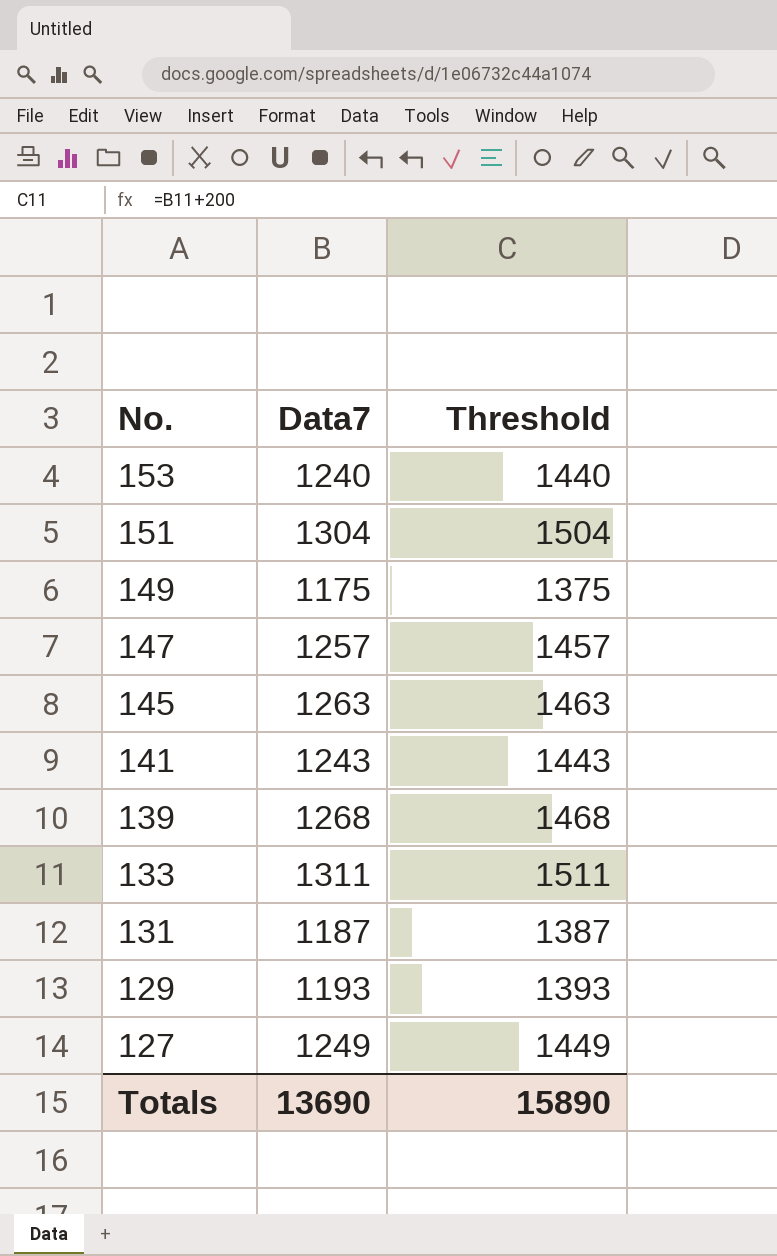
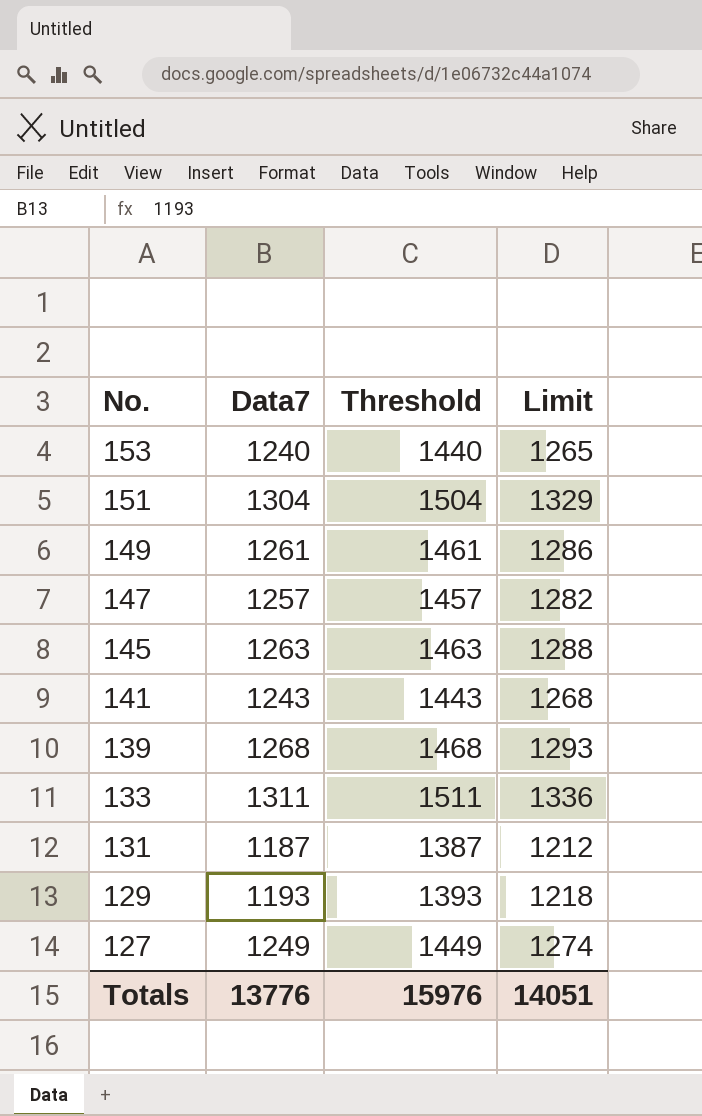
column Limit | formula: none -> [Data7] + 25
149 | Data7: 1175 -> 1261
149 | Threshold: 1375 -> 1461
Totals | Data7: 13690 -> 13776
Totals | Threshold: 15890 -> 15976

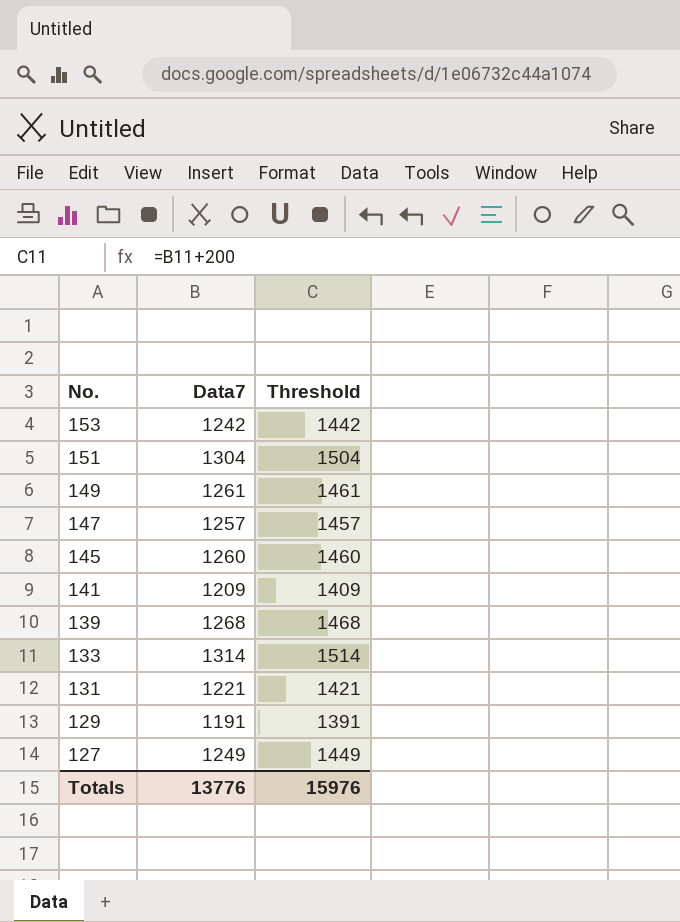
column Limit | formula: [Data7] + 25 -> none
153 | Data7: 1240 -> 1242
153 | Threshold: 1440 -> 1442
145 | Data7: 1263 -> 1260
145 | Threshold: 1463 -> 1460
141 | Data7: 1243 -> 1209
141 | Threshold: 1443 -> 1409
133 | Data7: 1311 -> 1314
133 | Threshold: 1511 -> 1514
131 | Data7: 1187 -> 1221
131 | Threshold: 1387 -> 1421
129 | Data7: 1193 -> 1191
129 | Threshold: 1393 -> 1391

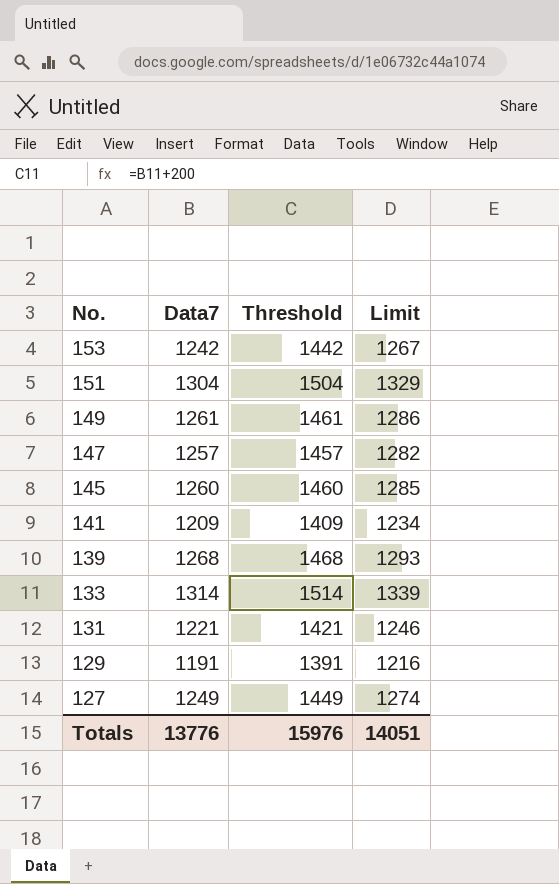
column Limit | formula: none -> [Data7] + 25

